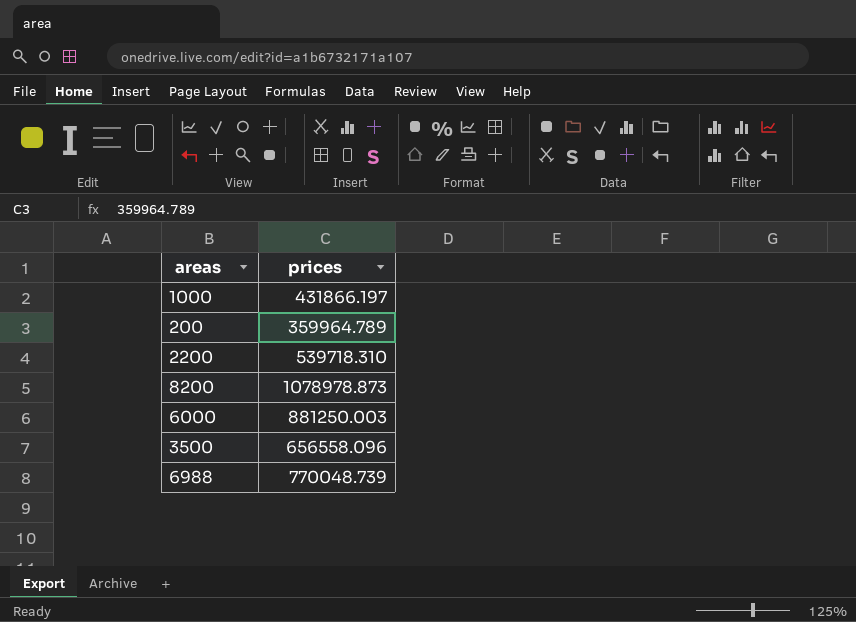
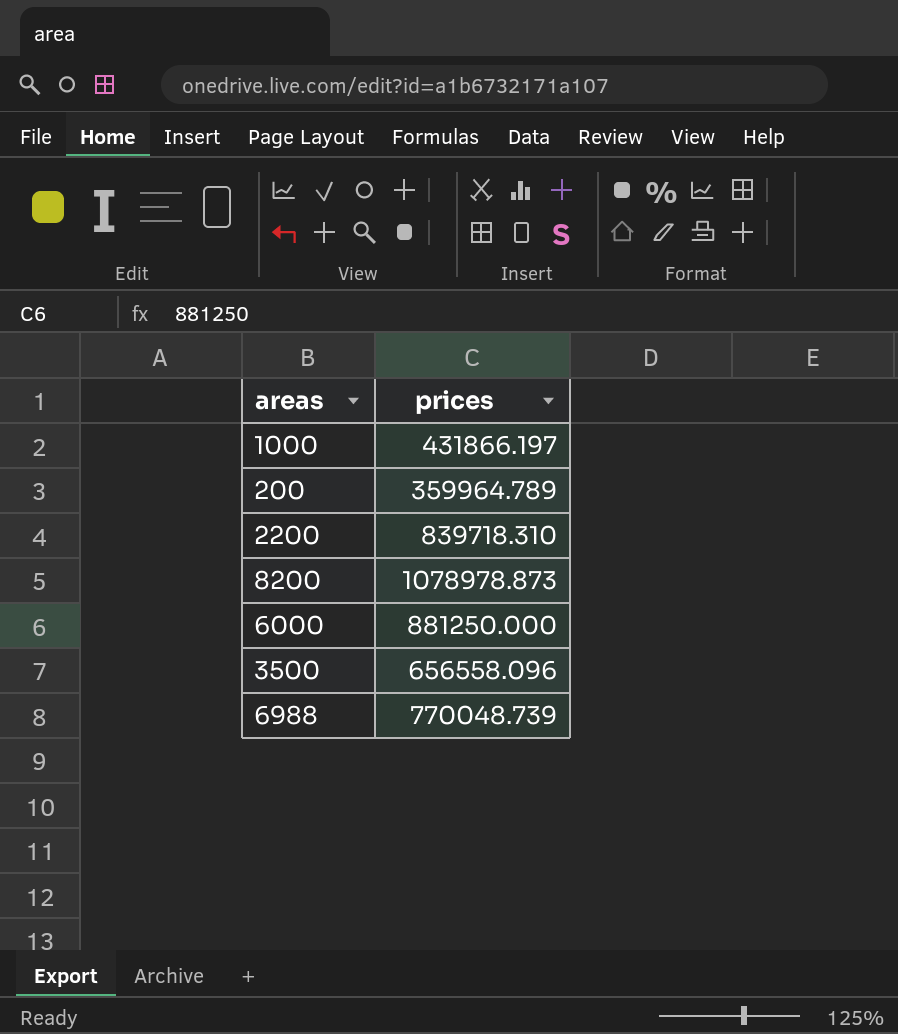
2200 | prices: 539718.310 -> 839718.310
6000 | prices: 881250.003 -> 881250.000

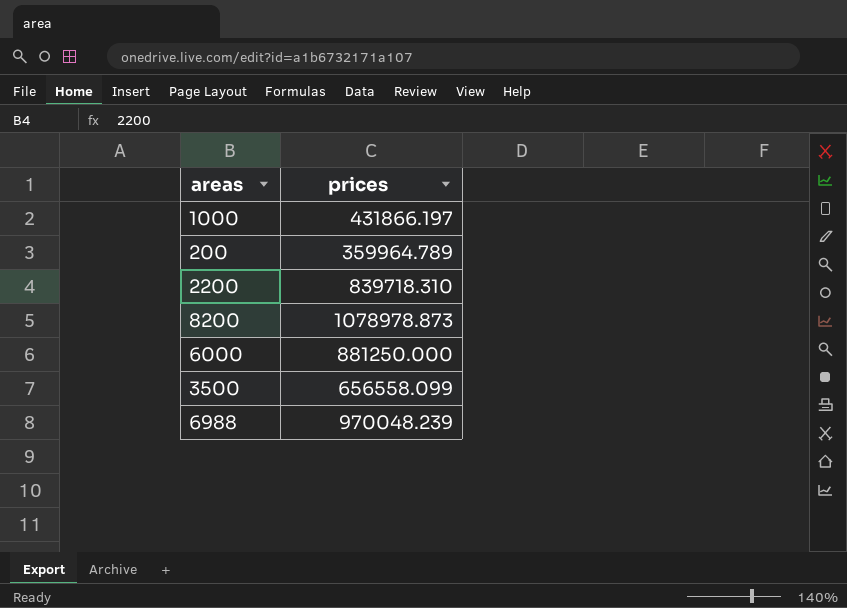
3500 | prices: 656558.096 -> 656558.099
6988 | prices: 770048.739 -> 970048.239

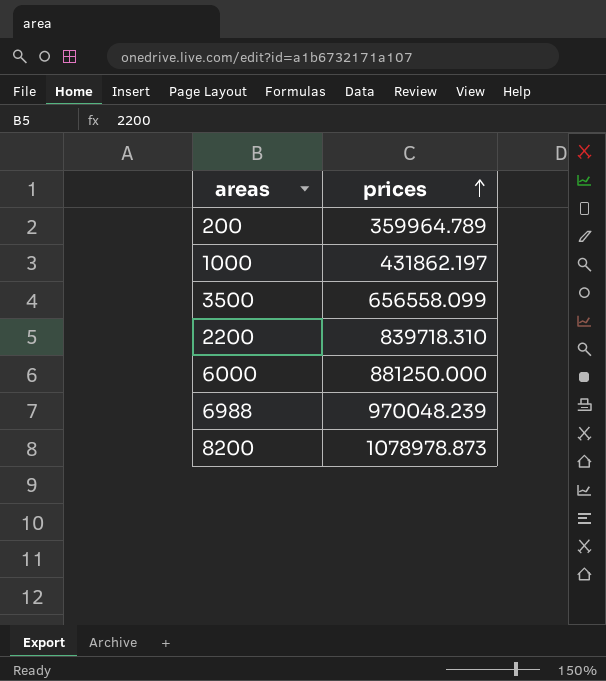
row order: none -> prices ascending
1000 | prices: 431866.197 -> 431862.197

